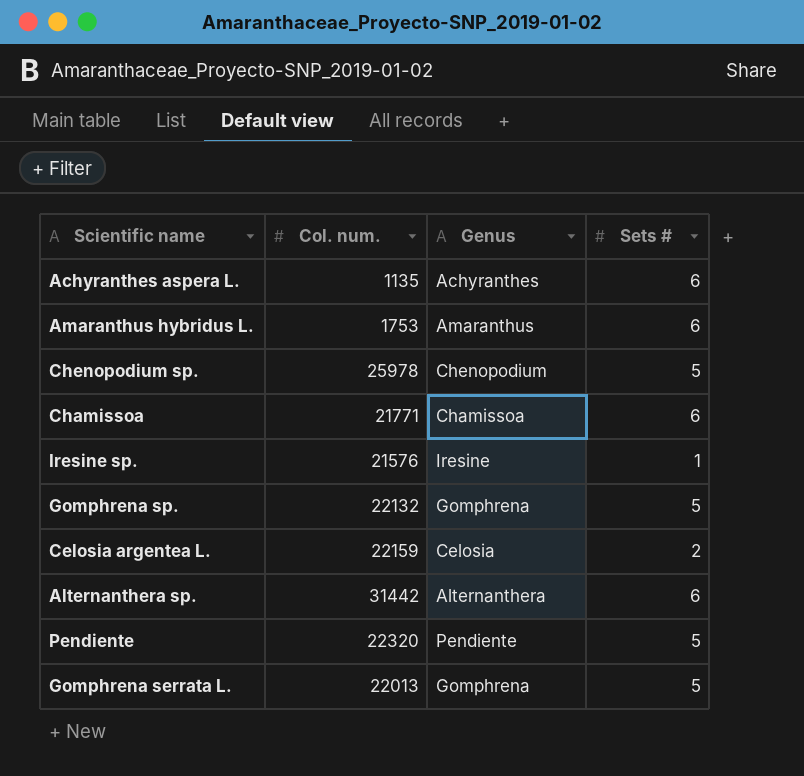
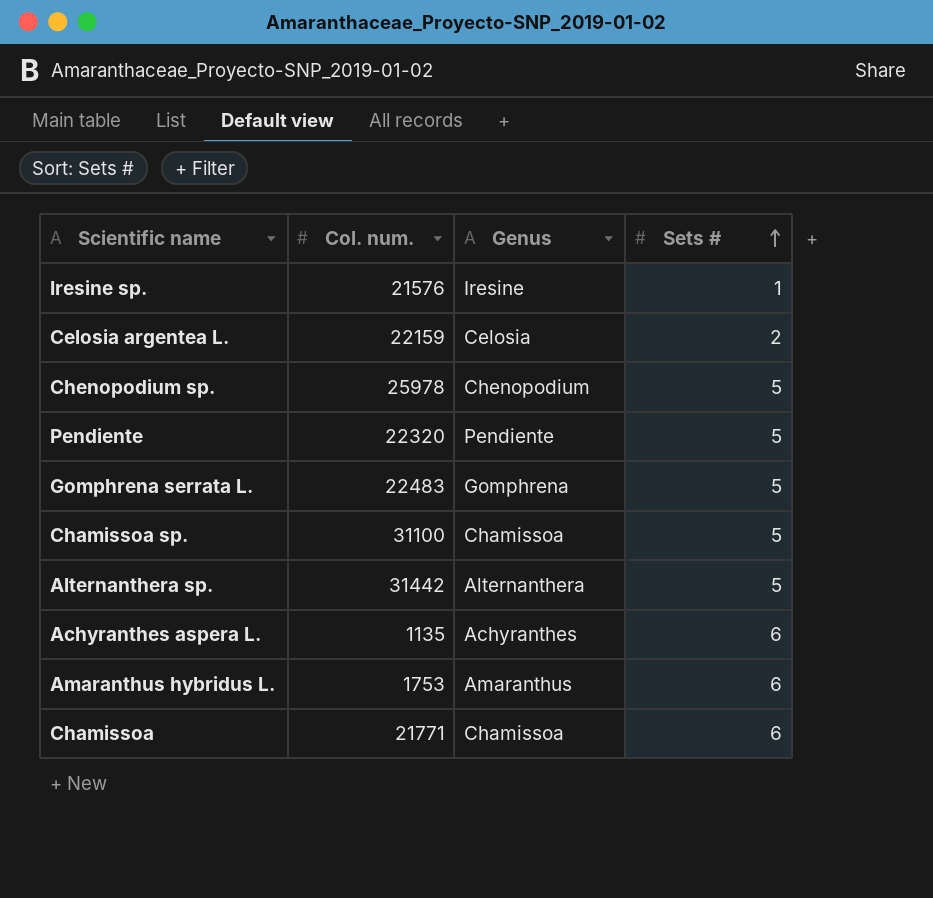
row order: none -> Sets # ascending
row Gomphrena sp.: 22132 | Gomphrena | 5 -> none
Gomphrena serrata L. | Col. num.: 22013 -> 22483
row Chamissoa sp.: none -> 31100 | Chamissoa | 5
Alternanthera sp. | Sets #: 6 -> 5

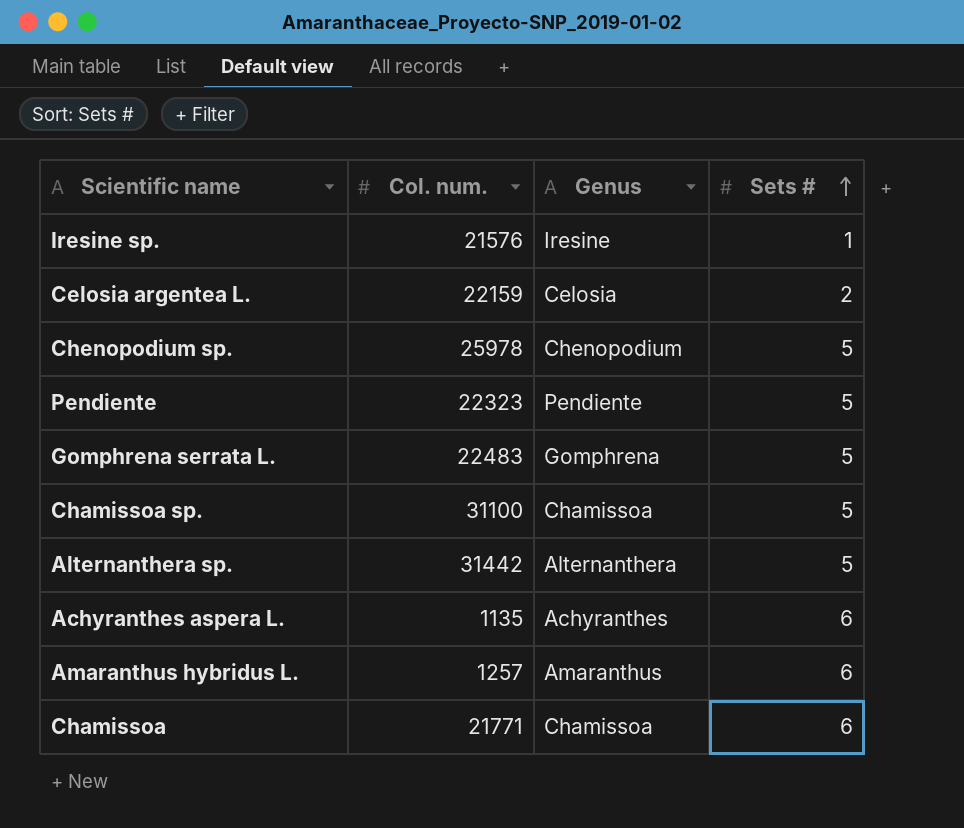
Pendiente | Col. num.: 22320 -> 22323
Amaranthus hybridus L. | Col. num.: 1753 -> 1257

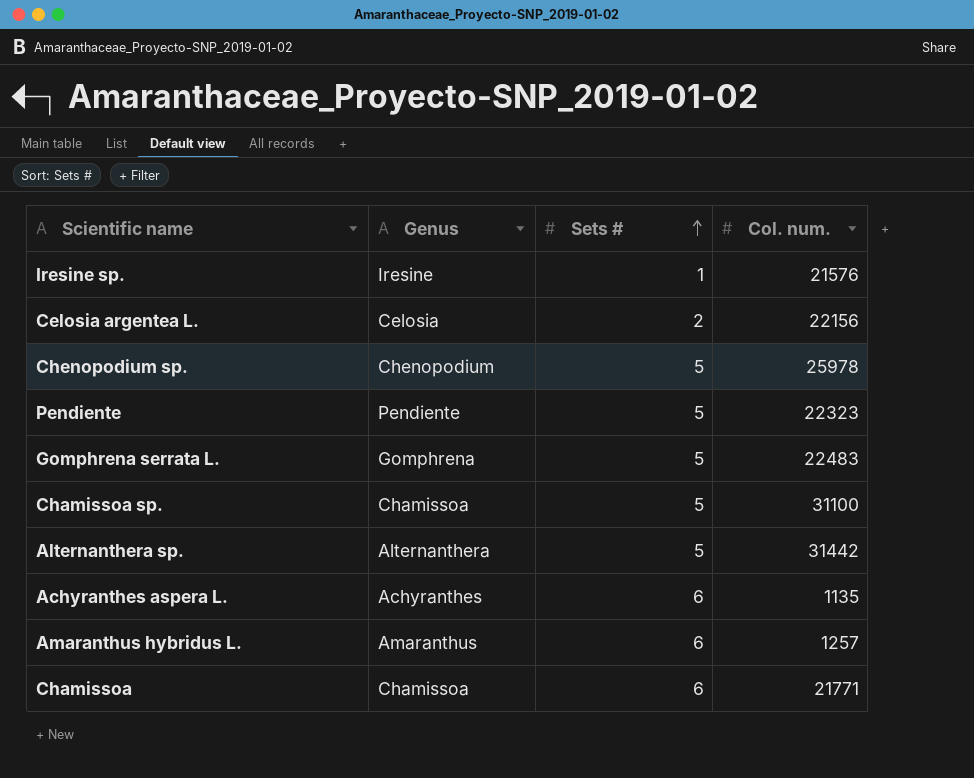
column Col. num. | position: 2 -> 4
Celosia argentea L. | Col. num.: 22159 -> 22156

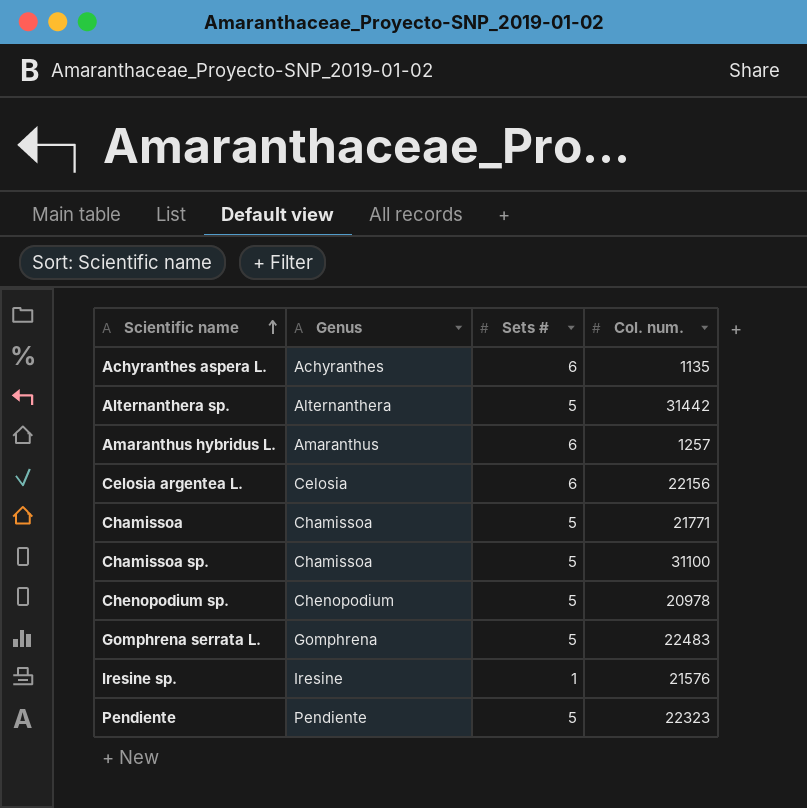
row order: Sets # ascending -> Scientific name ascending
Celosia argentea L. | Sets #: 2 -> 6
Chamissoa | Sets #: 6 -> 5
Chenopodium sp. | Col. num.: 25978 -> 20978

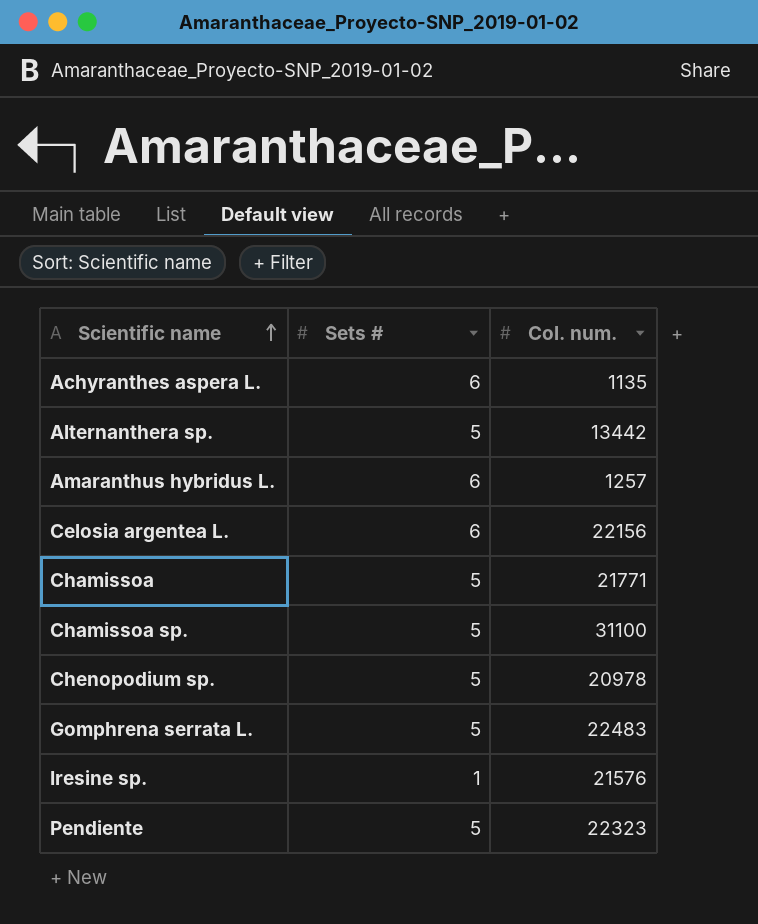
column Genus | position: 2 -> none
Alternanthera sp. | Col. num.: 31442 -> 13442

